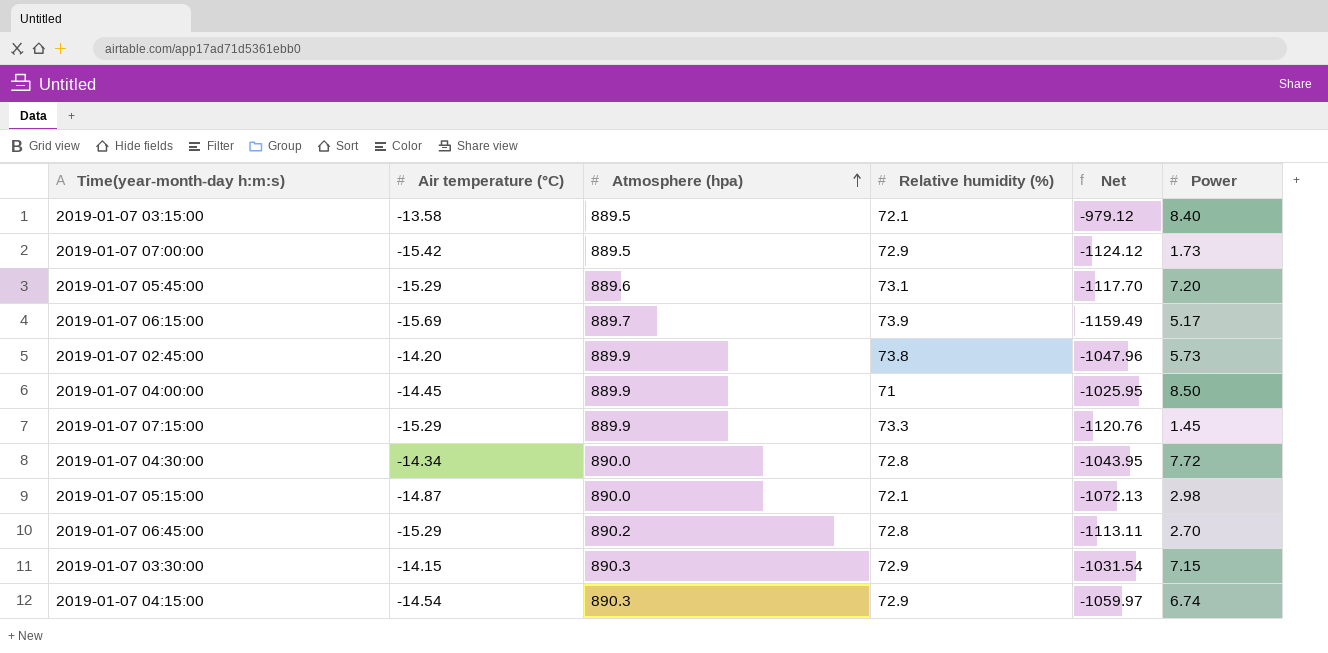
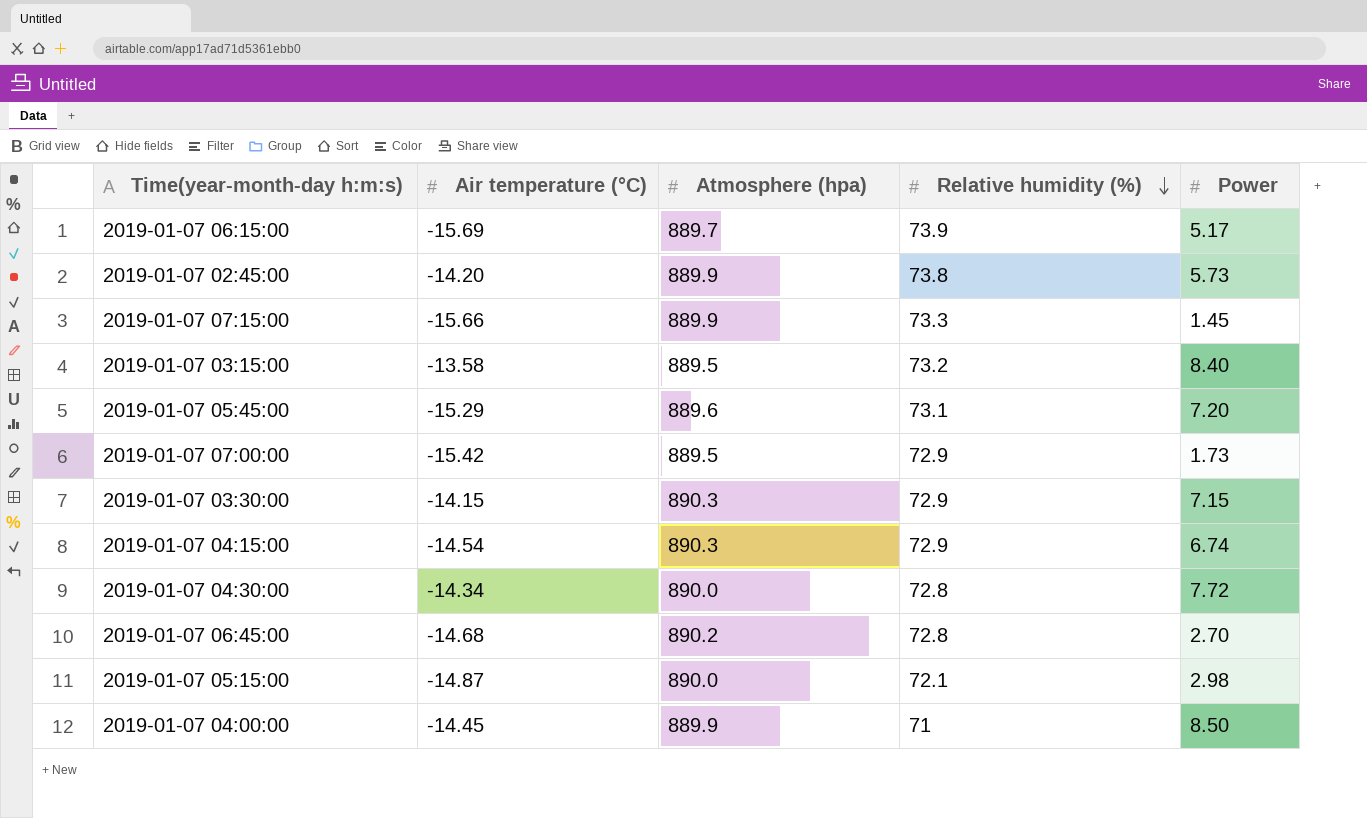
row order: Atmosphere (hpa) ascending -> Relative humidity (%) descending
column Net | formula: [Air temperature (°C)] * [Relative humidity (%)] -> none
2019-01-07 07:15:00 | Air temperature (°C): -15.29 -> -15.66
2019-01-07 03:15:00 | Relative humidity (%): 72.1 -> 73.2
2019-01-07 06:45:00 | Air temperature (°C): -15.29 -> -14.68

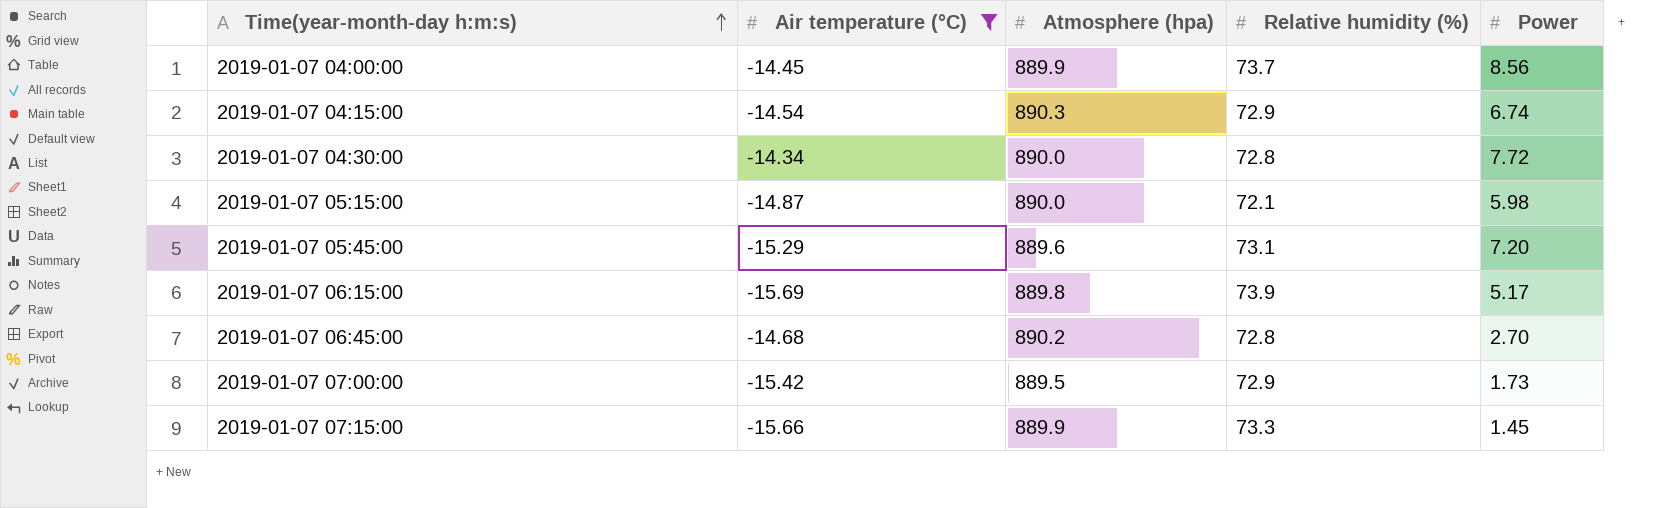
filter: none -> Air temperature (°C) <= -14.34
row order: Relative humidity (%) descending -> Time(year-month-day h:m:s) ascending
2019-01-07 04:00:00 | Relative humidity (%): 71 -> 73.7
2019-01-07 04:00:00 | Power: 8.50 -> 8.56
2019-01-07 05:15:00 | Power: 2.98 -> 5.98
2019-01-07 06:15:00 | Atmosphere (hpa): 889.7 -> 889.8

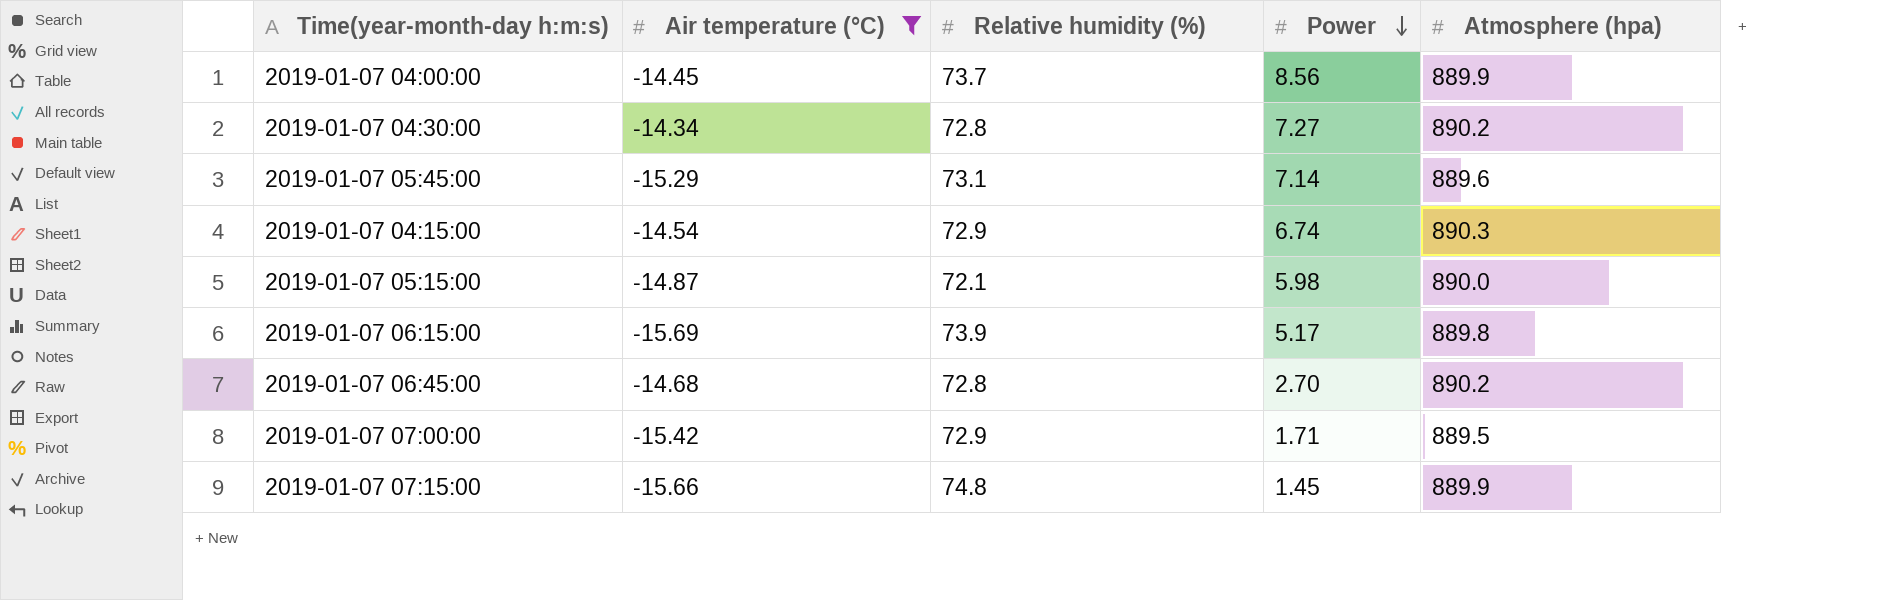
row order: Time(year-month-day h:m:s) ascending -> Power descending
column Atmosphere (hpa) | position: 3 -> 5
2019-01-07 04:30:00 | Power: 7.72 -> 7.27
2019-01-07 04:30:00 | Atmosphere (hpa): 890.0 -> 890.2
2019-01-07 05:45:00 | Power: 7.20 -> 7.14
2019-01-07 07:00:00 | Power: 1.73 -> 1.71
2019-01-07 07:15:00 | Relative humidity (%): 73.3 -> 74.8

